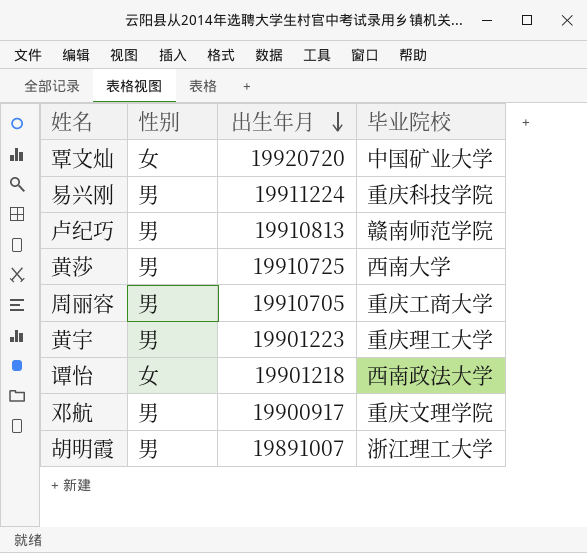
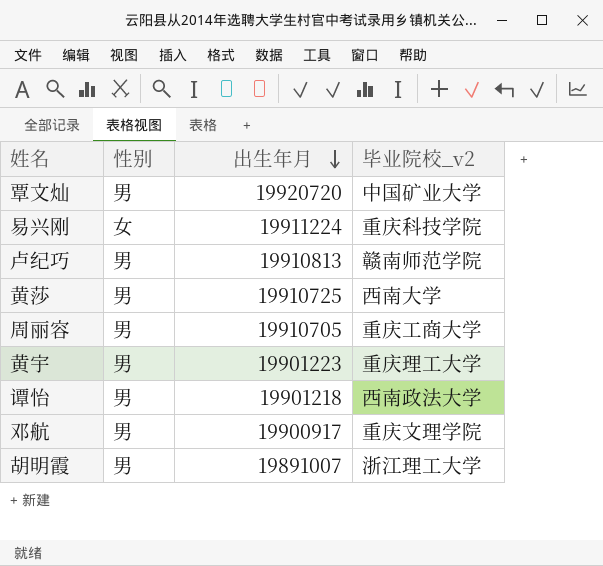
column name: 毕业院校 -> 毕业院校_v2
覃文灿 | 性别: 女 -> 男
易兴刚 | 性别: 男 -> 女
谭怡 | 性别: 女 -> 男

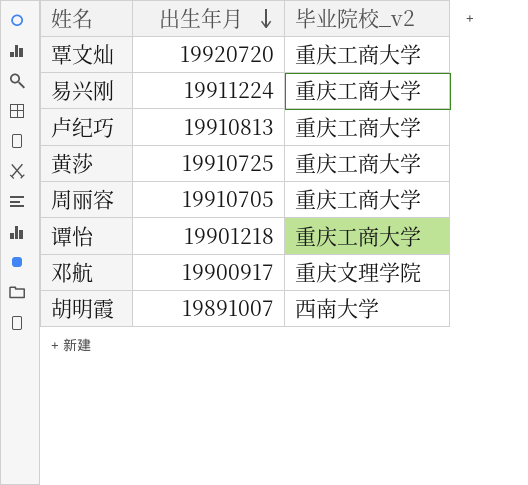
column 性别 | position: 2 -> none
row 黄宇: 男 | 19901223 | 重庆理工大学 -> none
覃文灿 | 毕业院校_v2: 中国矿业大学 -> 重庆工商大学
易兴刚 | 毕业院校_v2: 重庆科技学院 -> 重庆工商大学
卢纪巧 | 毕业院校_v2: 赣南师范学院 -> 重庆工商大学
黄莎 | 毕业院校_v2: 西南大学 -> 重庆工商大学
谭怡 | 毕业院校_v2: 西南政法大学 -> 重庆工商大学
胡明霞 | 毕业院校_v2: 浙江理工大学 -> 西南大学

